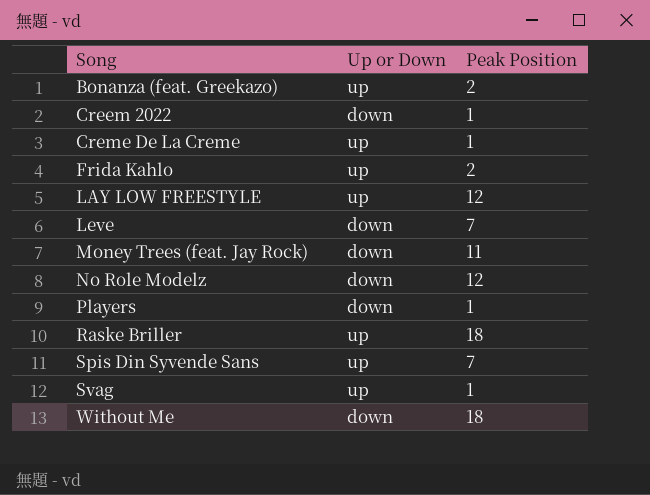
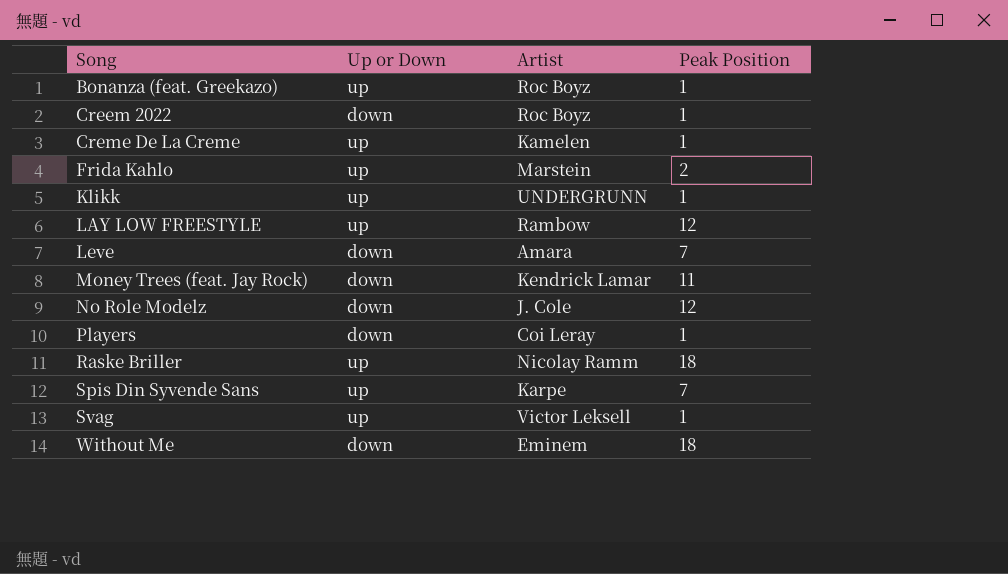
column Artist | position: none -> 3
Bonanza (feat. Greekazo) | Peak Position: 2 -> 1
row Klikk: none -> up | UNDERGRUNN | 1

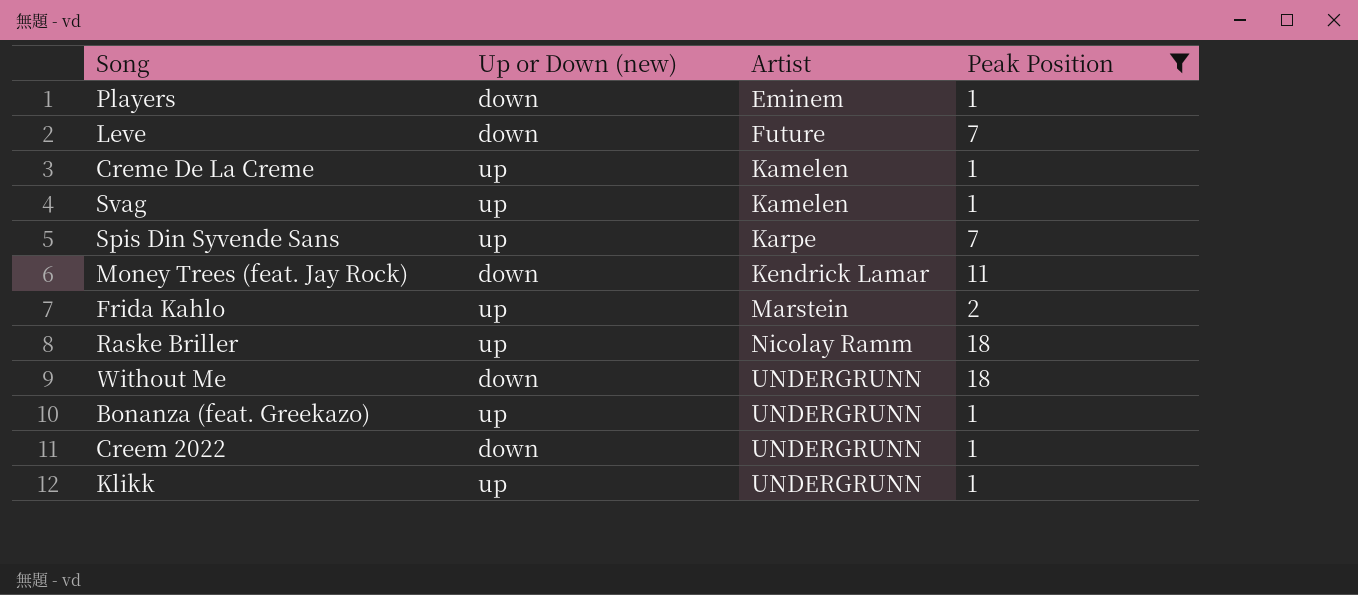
filter: none -> Peak Position != 12
row order: Song ascending -> Artist ascending
column name: Up or Down -> Up or Down (new)
Players | Artist: Coi Leray -> Eminem
Leve | Artist: Amara -> Future
Svag | Artist: Victor Leksell -> Kamelen
Without Me | Artist: Eminem -> UNDERGRUNN
Bonanza (feat. Greekazo) | Artist: Roc Boyz -> UNDERGRUNN
Creem 2022 | Artist: Roc Boyz -> UNDERGRUNN

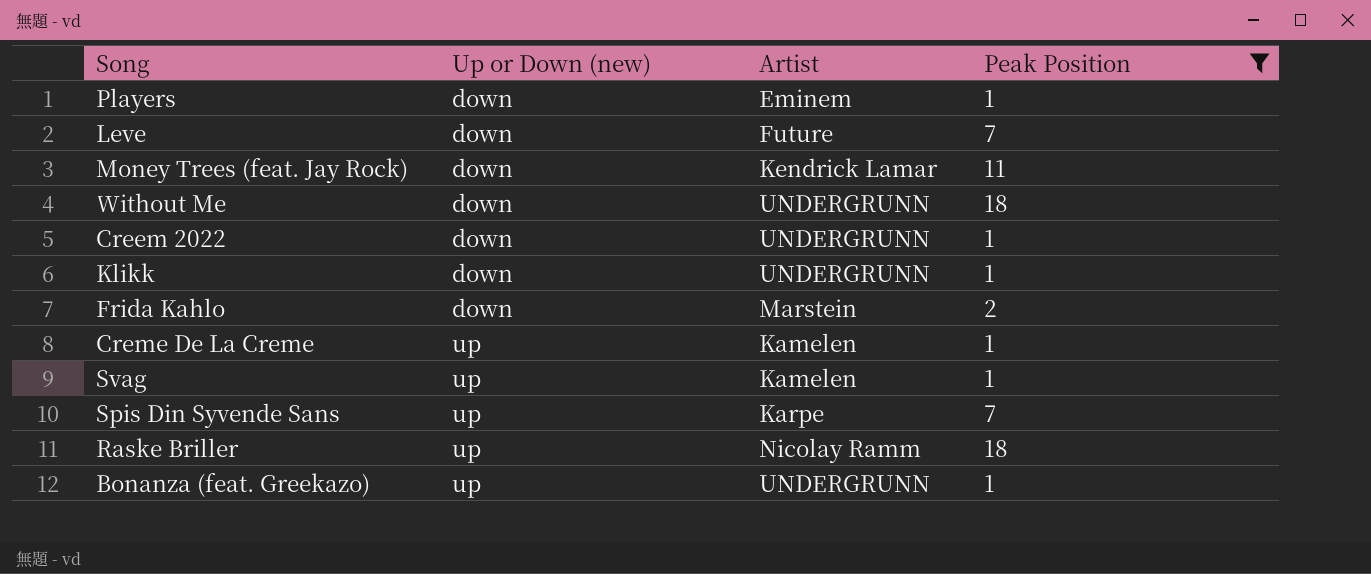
row order: Artist ascending -> Up or Down (new) ascending
Klikk | Up or Down (new): up -> down
Frida Kahlo | Up or Down (new): up -> down

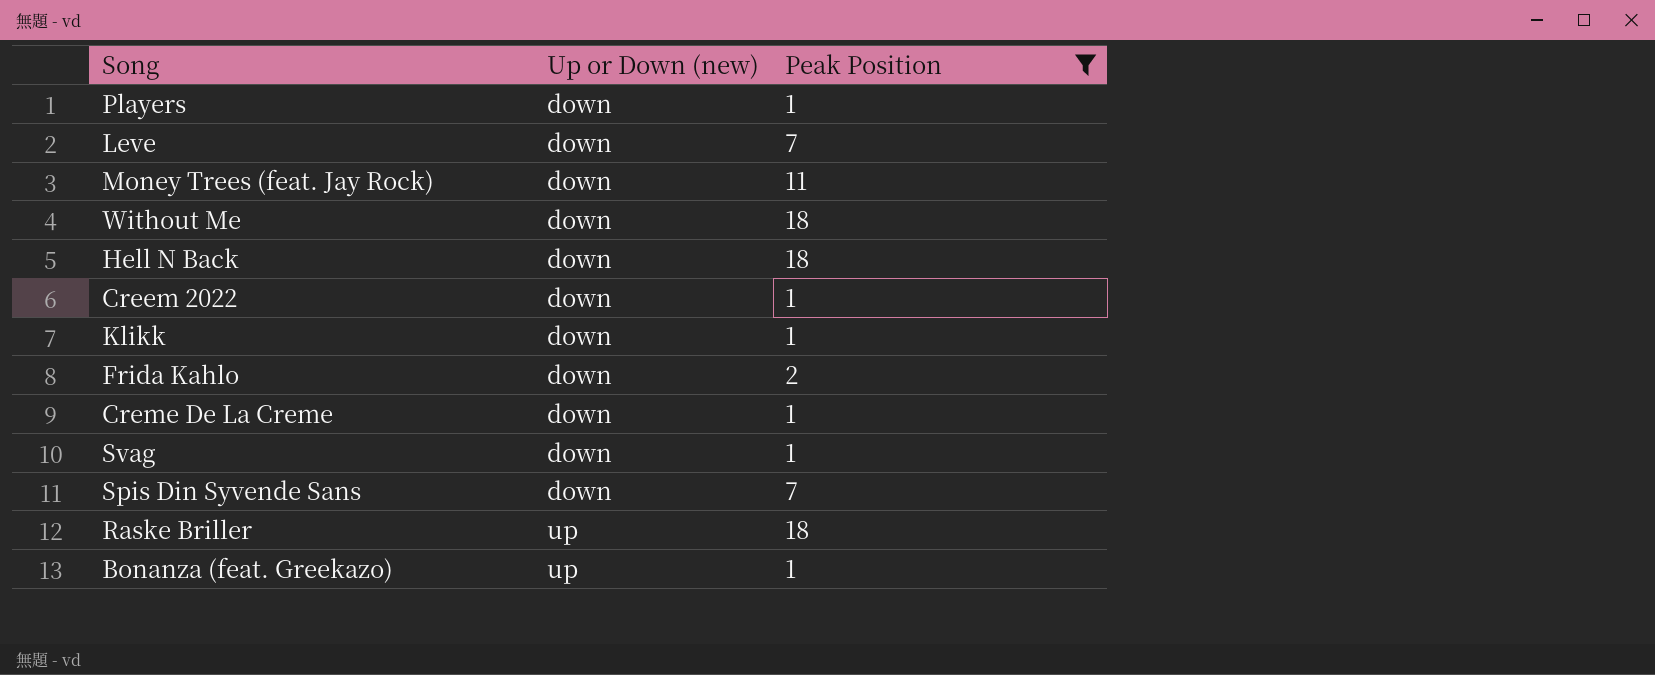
column Artist | position: 3 -> none
row Hell N Back: none -> down | 18
Creme De La Creme | Up or Down (new): up -> down
Svag | Up or Down (new): up -> down
Spis Din Syvende Sans | Up or Down (new): up -> down

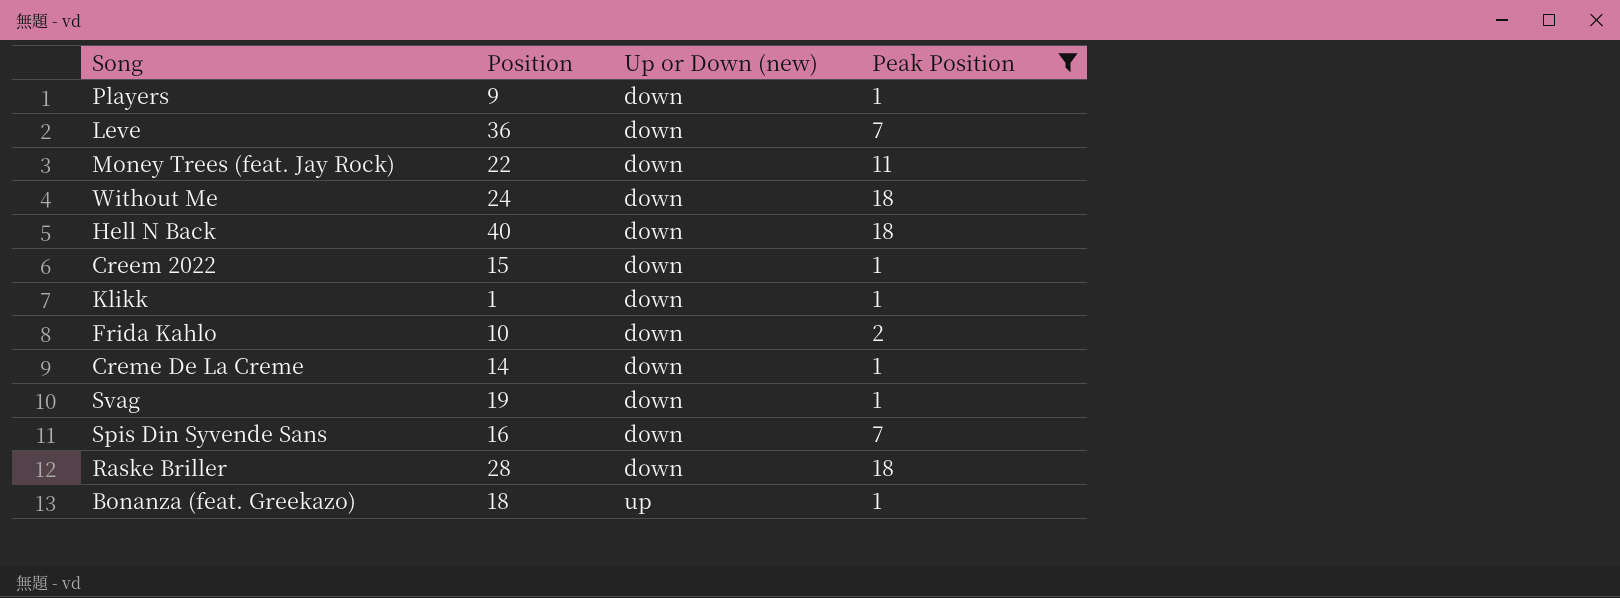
column Position | position: none -> 2
Raske Briller | Up or Down (new): up -> down

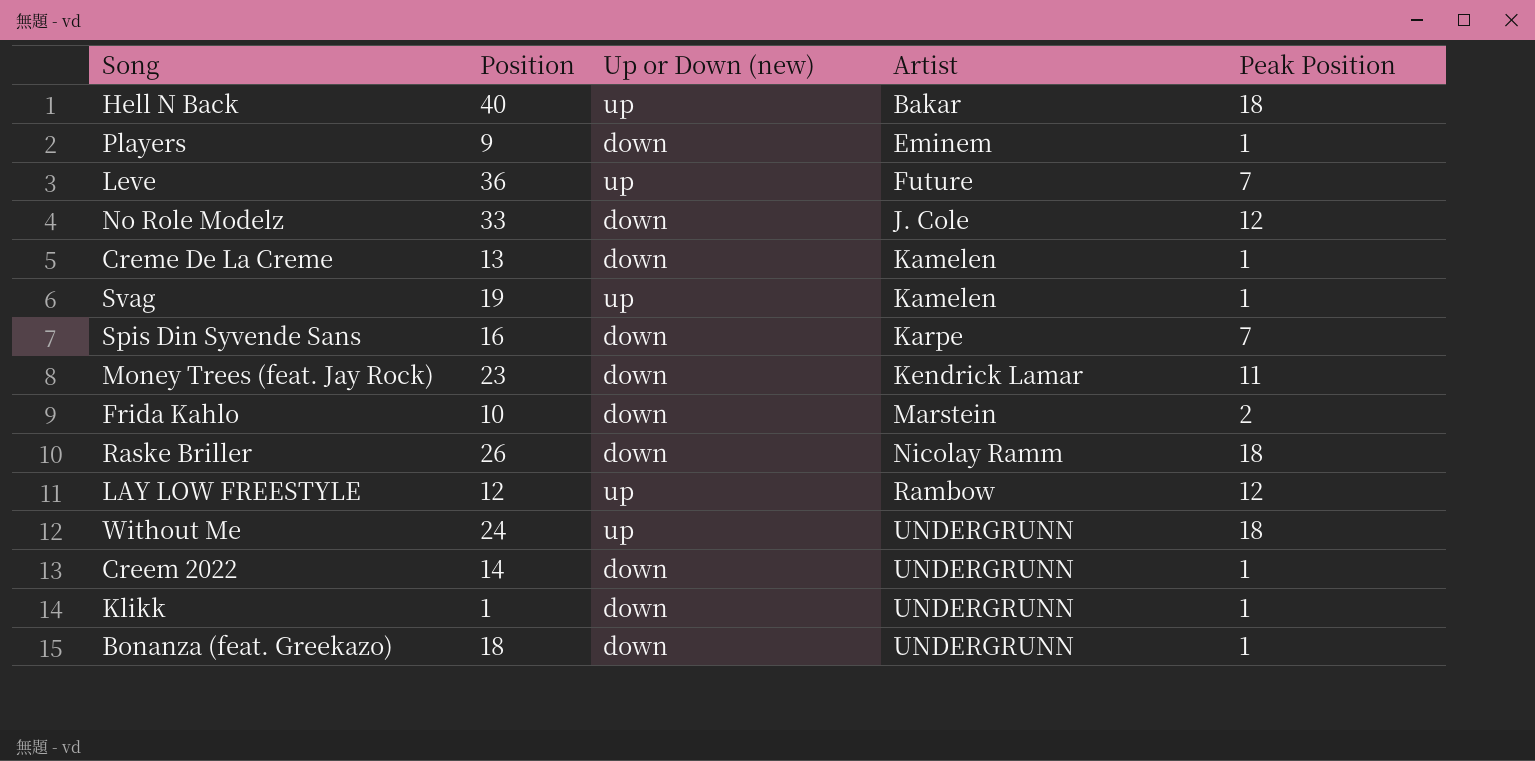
filter: Peak Position != 12 -> none
row order: Up or Down (new) ascending -> Artist ascending
column Artist | position: none -> 4
Hell N Back | Up or Down (new): down -> up
Leve | Up or Down (new): down -> up
Creme De La Creme | Position: 14 -> 13
Svag | Up or Down (new): down -> up
Money Trees (feat. Jay Rock) | Position: 22 -> 23
Raske Briller | Position: 28 -> 26
Without Me | Up or Down (new): down -> up
Creem 2022 | Position: 15 -> 14
Bonanza (feat. Greekazo) | Up or Down (new): up -> down

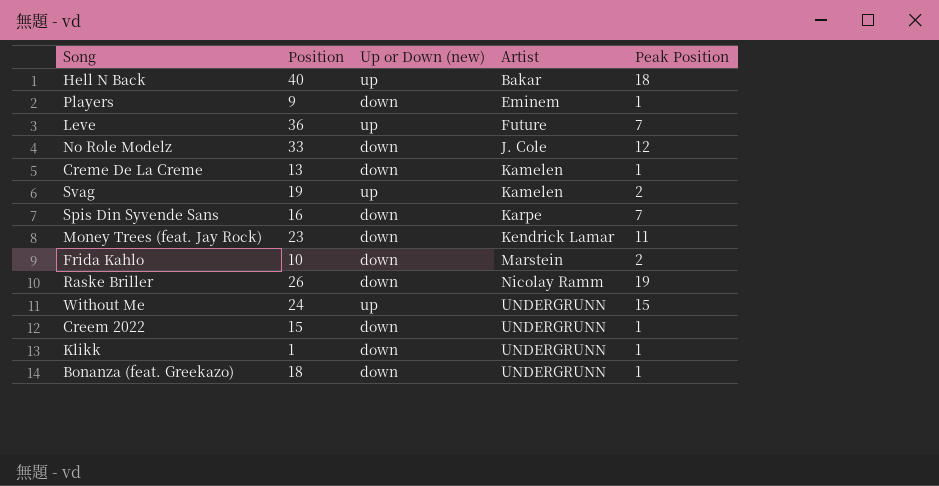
row LAY LOW FREESTYLE: 12 | up | Rambow | 12 -> none
Svag | Peak Position: 1 -> 2
Raske Briller | Peak Position: 18 -> 19
Without Me | Peak Position: 18 -> 15
Creem 2022 | Position: 14 -> 15

